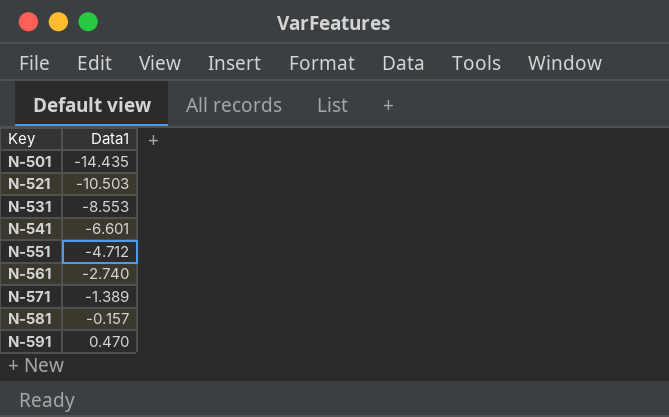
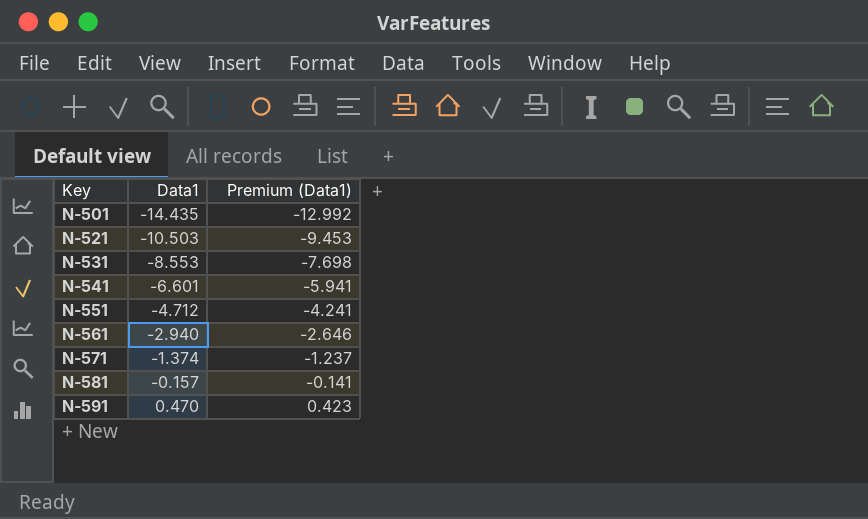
column Premium (Data1) | formula: none -> [Data1] * 0.9
N-561 | Data1: -2.740 -> -2.940
N-571 | Data1: -1.389 -> -1.374

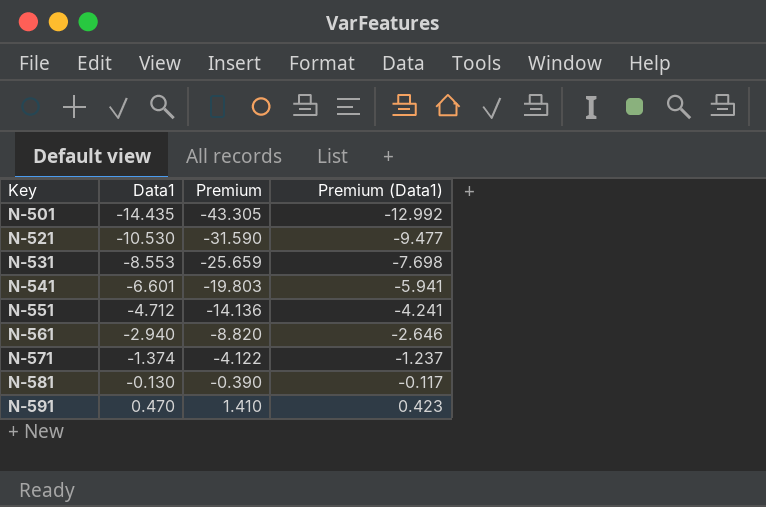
column Premium | formula: none -> [Data1] * 3
N-521 | Data1: -10.503 -> -10.530
N-521 | Premium (Data1): -9.453 -> -9.477
N-581 | Data1: -0.157 -> -0.130
N-581 | Premium (Data1): -0.141 -> -0.117

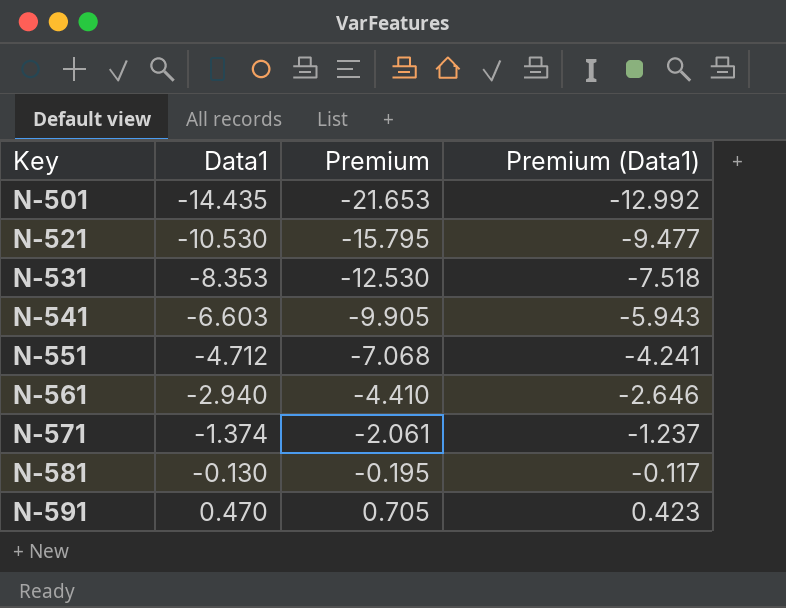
column Premium | formula: [Data1] * 3 -> [Data1] * 1.5
N-531 | Data1: -8.553 -> -8.353
N-531 | Premium (Data1): -7.698 -> -7.518
N-541 | Data1: -6.601 -> -6.603
N-541 | Premium (Data1): -5.941 -> -5.943

